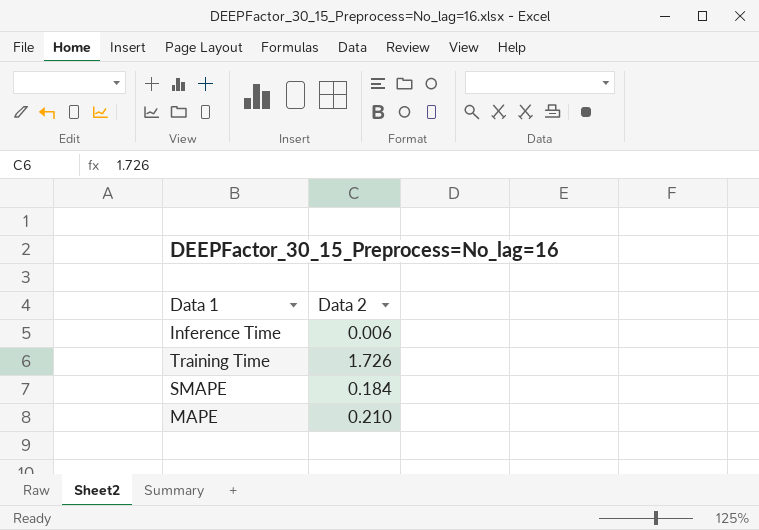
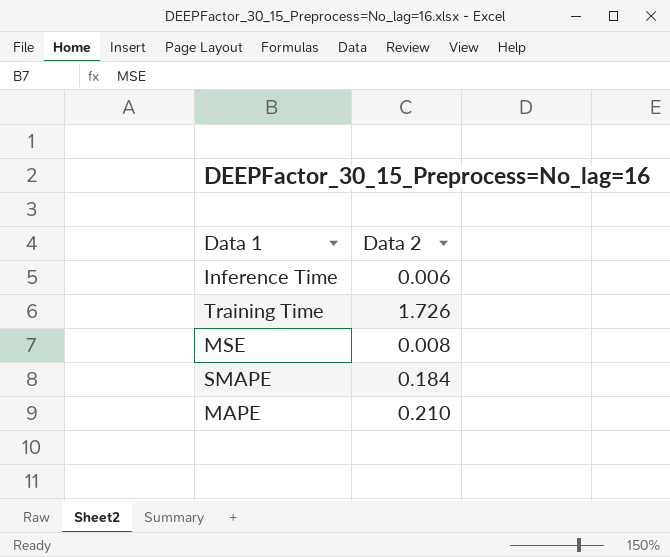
row MSE: none -> 0.008

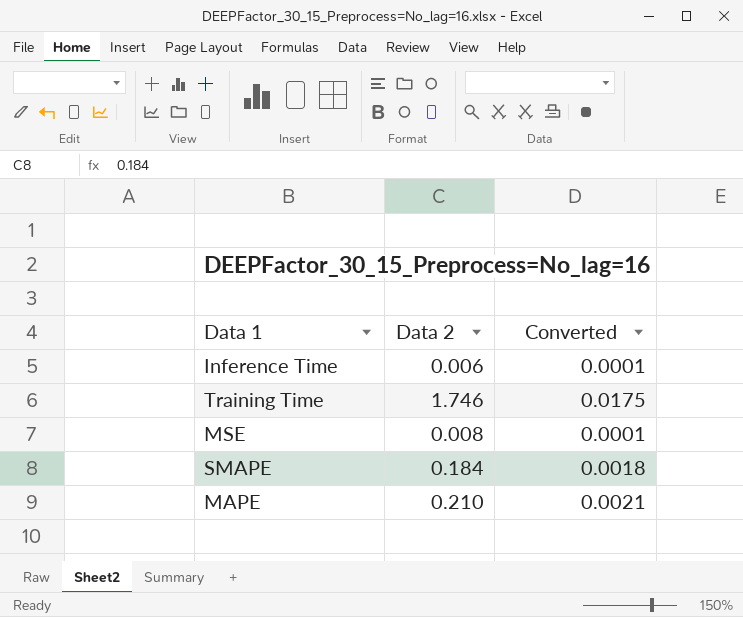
column Converted | formula: none -> [Data 2] * 0.01
Training Time | Data 2: 1.726 -> 1.746

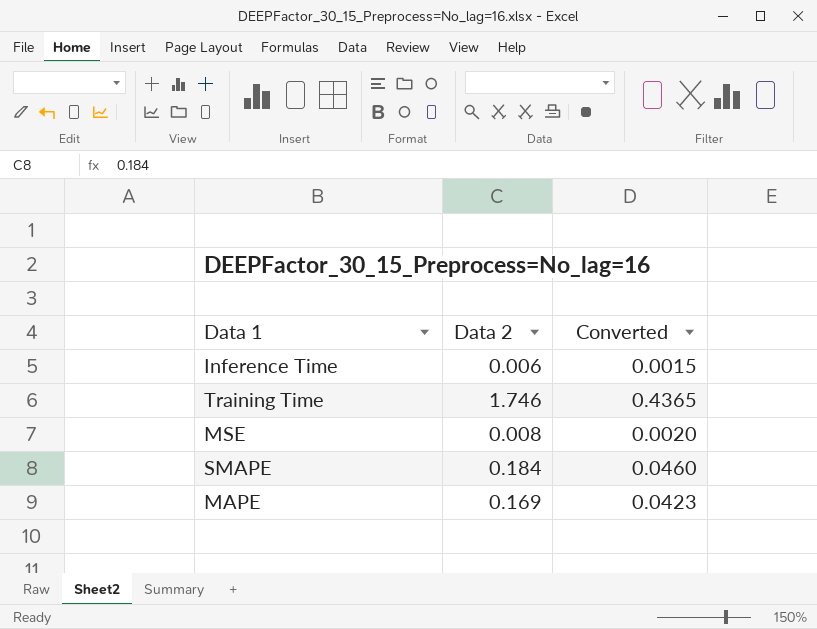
column Converted | formula: [Data 2] * 0.01 -> [Data 2] * 0.25
MAPE | Data 2: 0.210 -> 0.169

